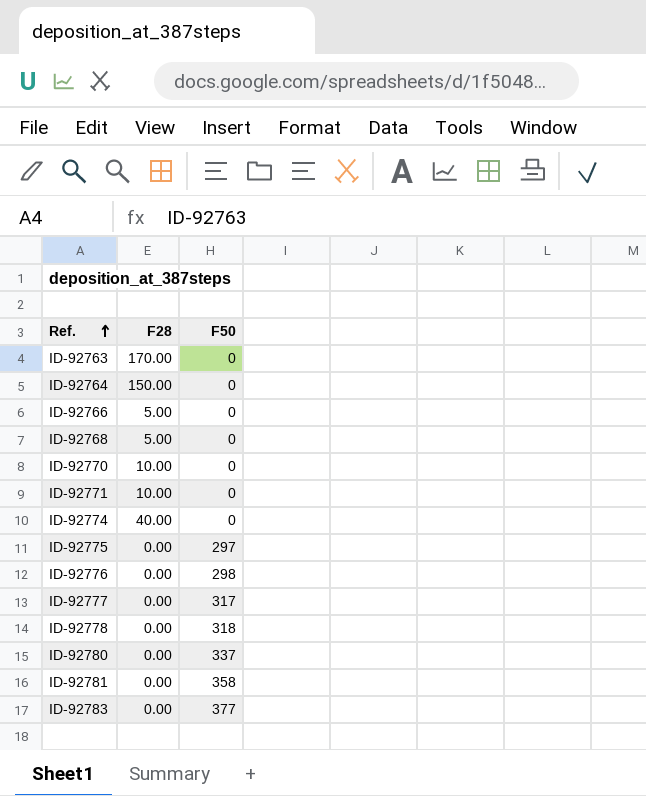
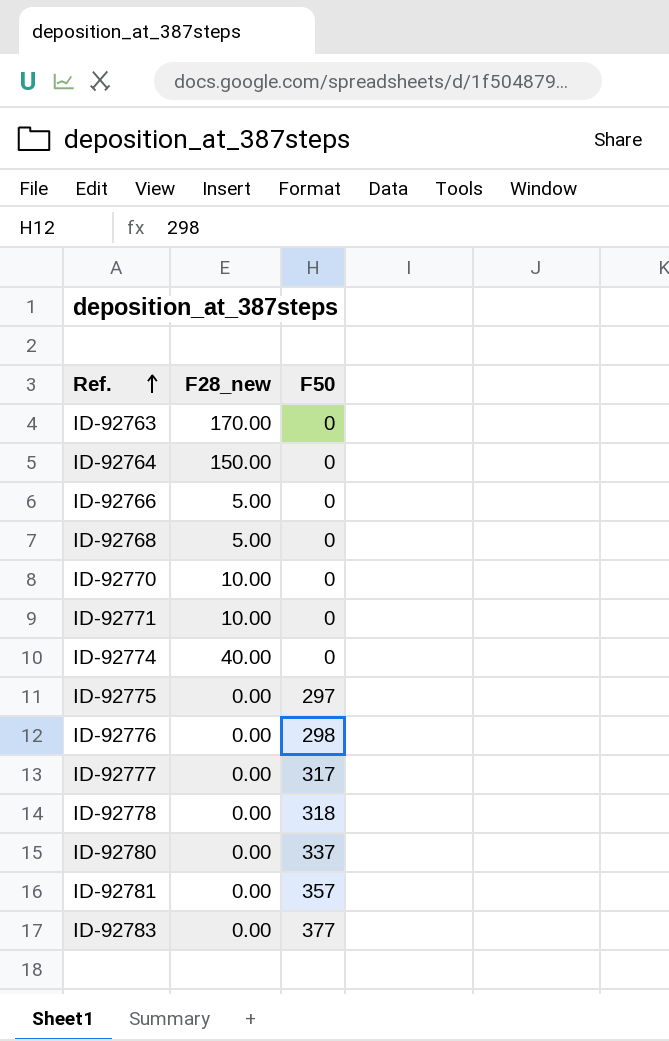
column name: F28 -> F28_new
ID-92781 | F50: 358 -> 357

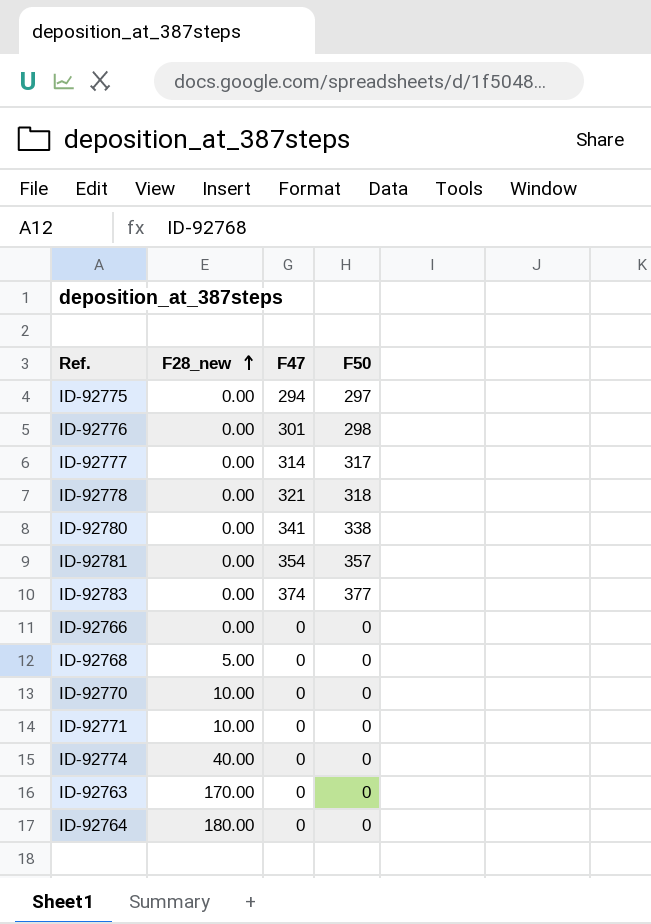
row order: Ref. ascending -> F28_new ascending
column F47 | position: none -> 3
ID-92780 | F50: 337 -> 338
ID-92766 | F28_new: 5.00 -> 0.00
ID-92764 | F28_new: 150.00 -> 180.00

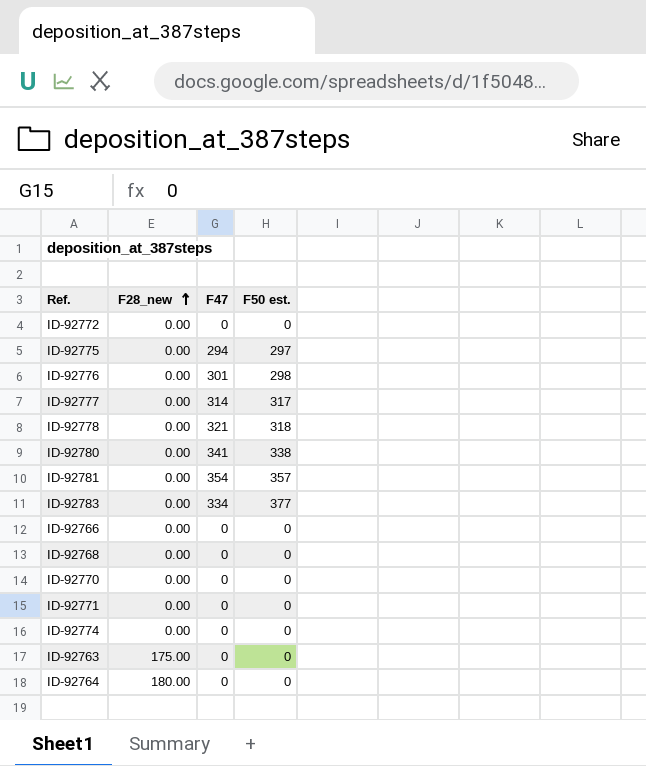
column name: F50 -> F50 est.
row ID-92772: none -> 0.00 | 0 | 0
ID-92783 | F47: 374 -> 334
ID-92768 | F28_new: 5.00 -> 0.00
ID-92770 | F28_new: 10.00 -> 0.00
ID-92771 | F28_new: 10.00 -> 0.00
ID-92774 | F28_new: 40.00 -> 0.00
ID-92763 | F28_new: 170.00 -> 175.00

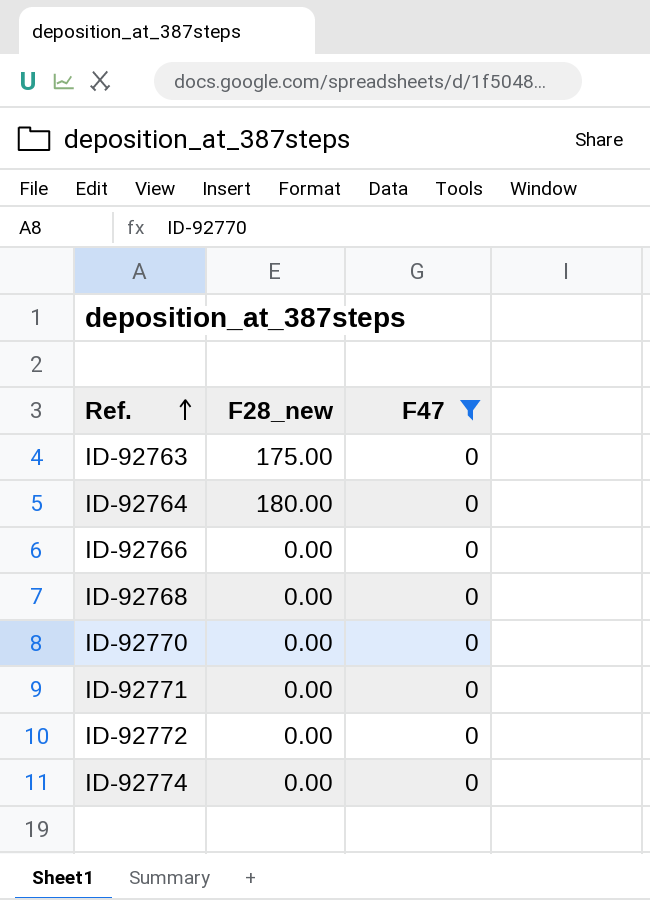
filter: none -> F47 = 0
row order: F28_new ascending -> Ref. ascending
column F50 est. | position: 4 -> none

